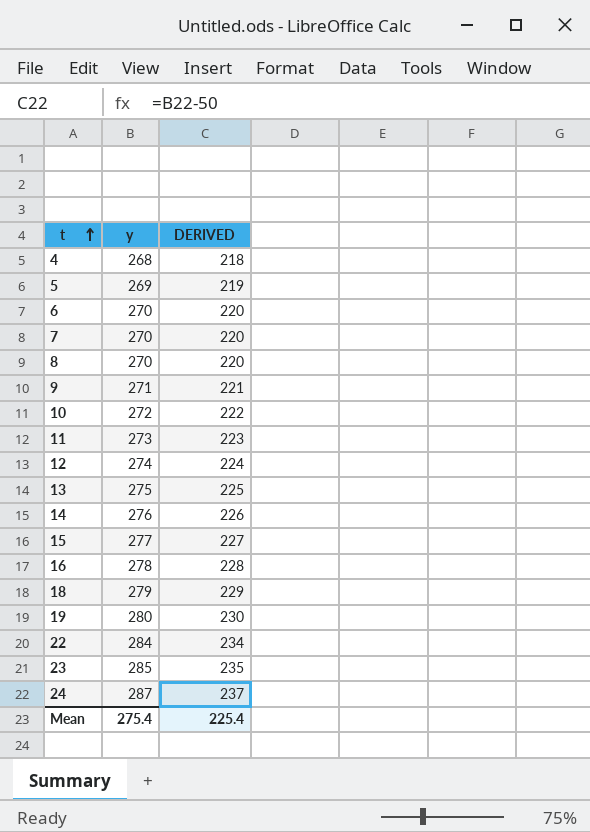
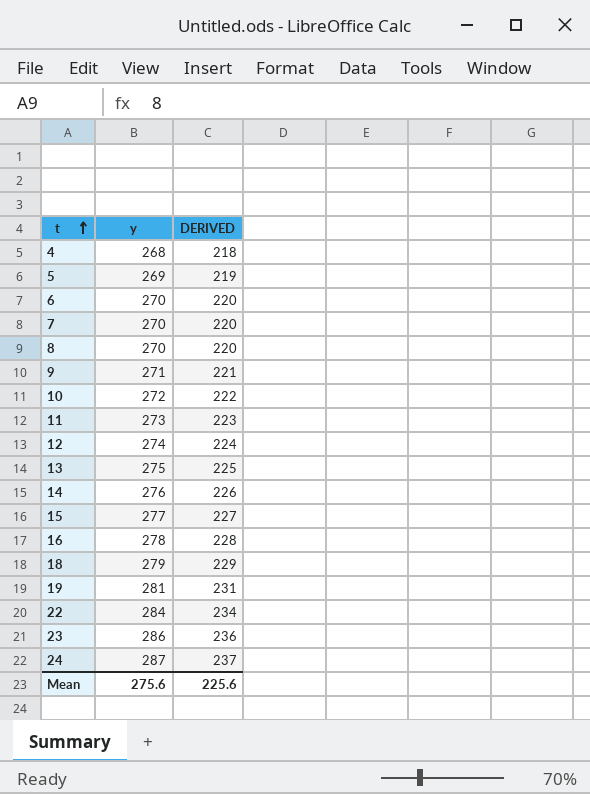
19 | y: 280 -> 281
19 | DERIVED: 230 -> 231
23 | y: 285 -> 286
23 | DERIVED: 235 -> 236
Mean | y: 275.4 -> 275.6
Mean | DERIVED: 225.4 -> 225.6

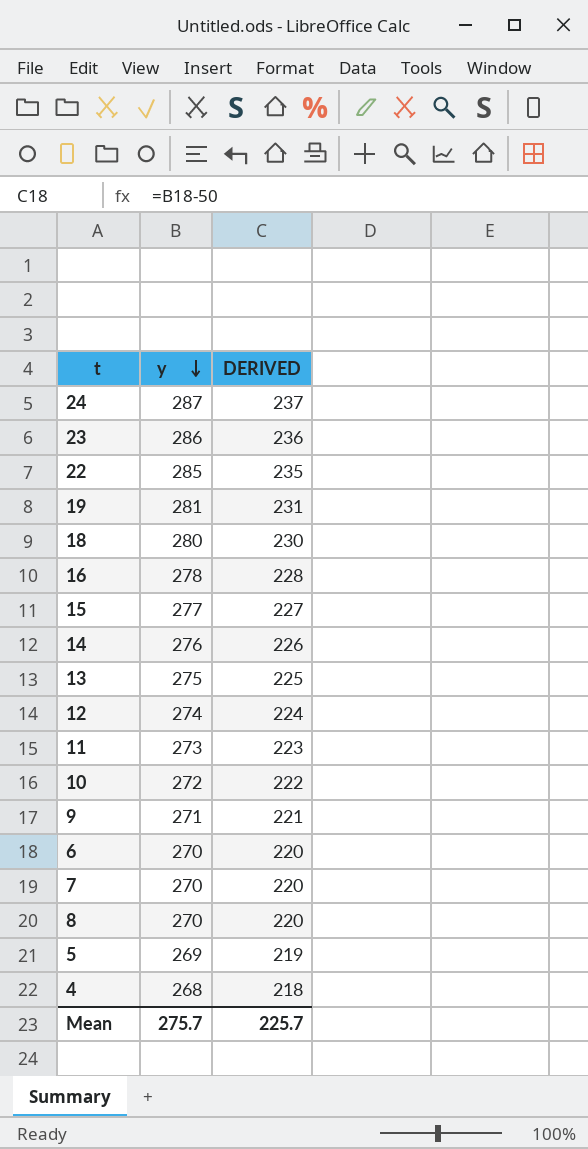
row order: t ascending -> y descending
22 | y: 284 -> 285
22 | DERIVED: 234 -> 235
18 | y: 279 -> 280
18 | DERIVED: 229 -> 230
Mean | y: 275.6 -> 275.7
Mean | DERIVED: 225.6 -> 225.7

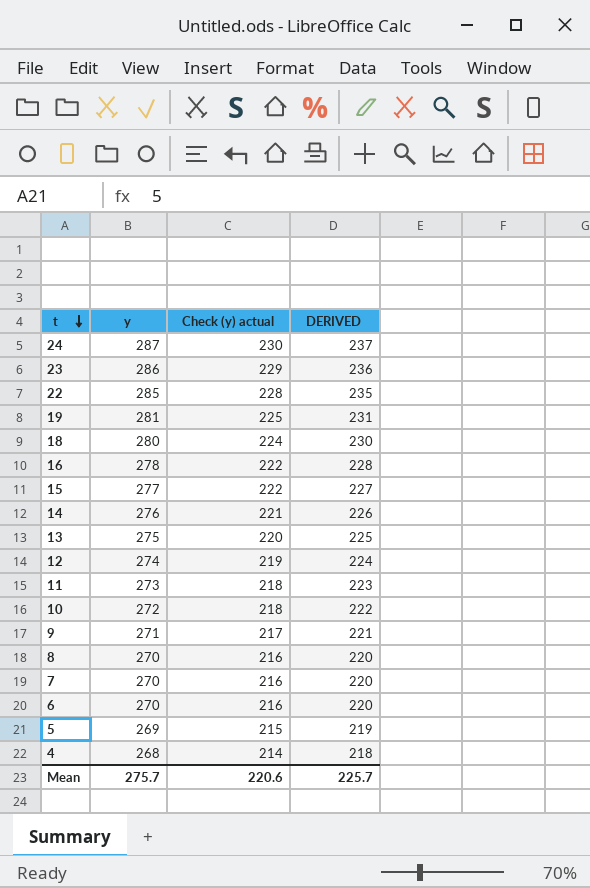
row order: y descending -> t descending
column Check (y) actual | formula: none -> [y] * 0.8

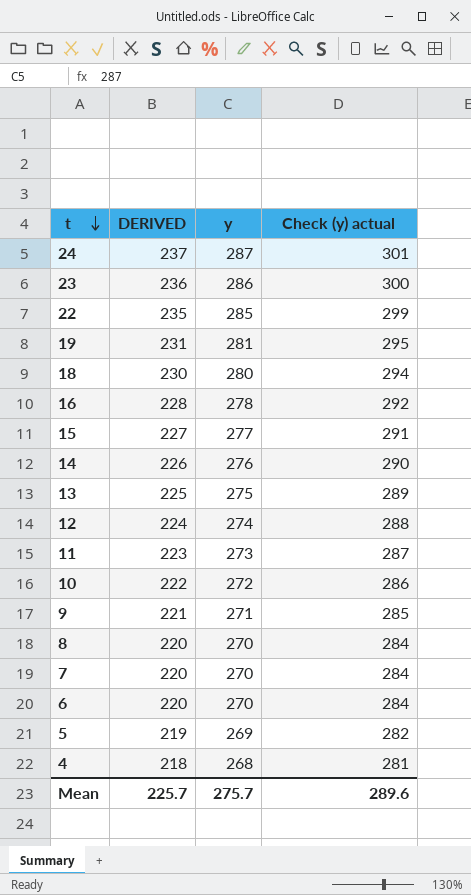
column DERIVED | position: 4 -> 2
column Check (y) actual | formula: [y] * 0.8 -> [y] * 1.05
Mean | Check (y) actual: 220.6 -> 289.6

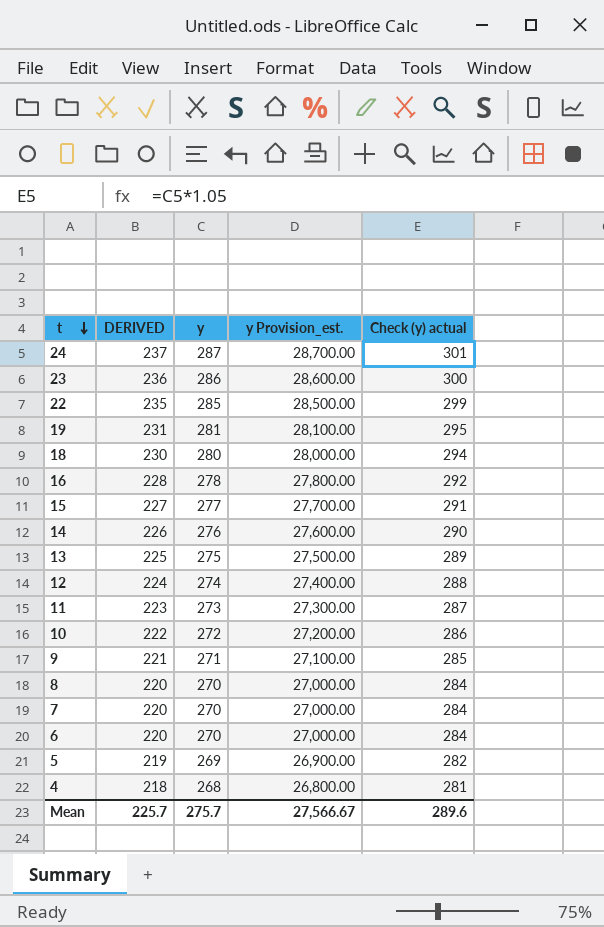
column y Provision_est. | formula: none -> [y] * 100

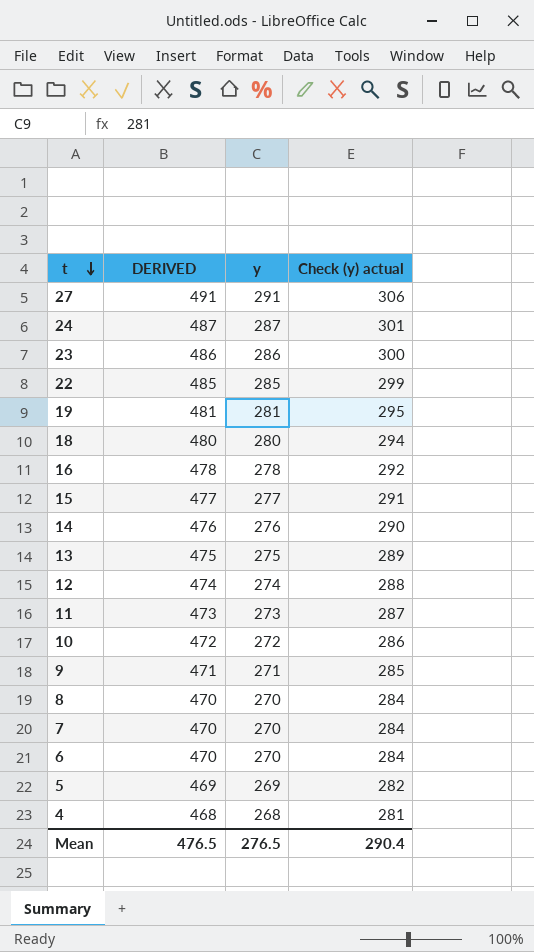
column y Provision_est. | formula: [y] * 100 -> none
column DERIVED | formula: [y] - 50 -> [y] + 200
row 27: none -> 491 | 291 | 306
Mean | DERIVED: 225.7 -> 476.5
Mean | y: 275.7 -> 276.5
Mean | Check (y) actual: 289.6 -> 290.4

